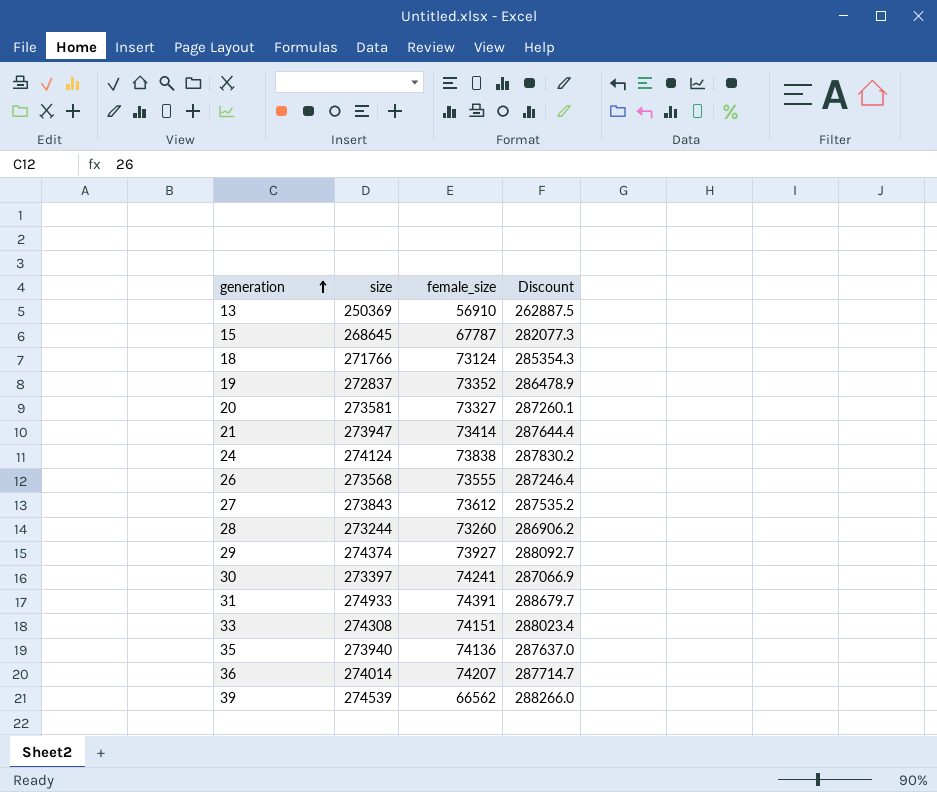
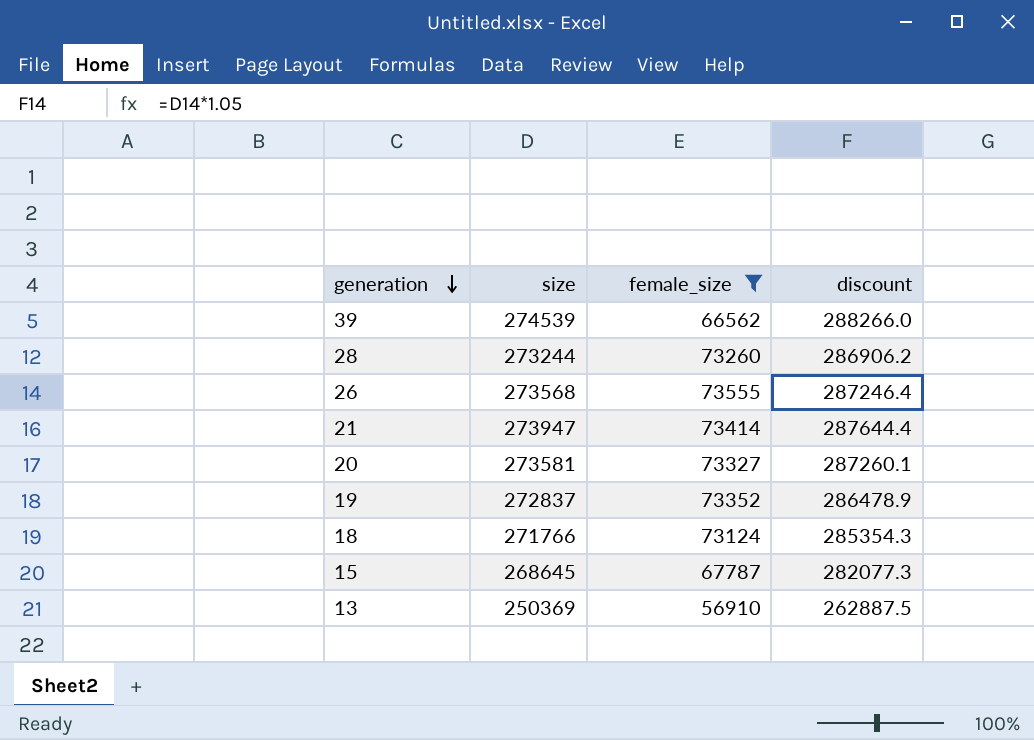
filter: none -> female_size <= 73555
row order: generation ascending -> generation descending
column name: Discount -> discount

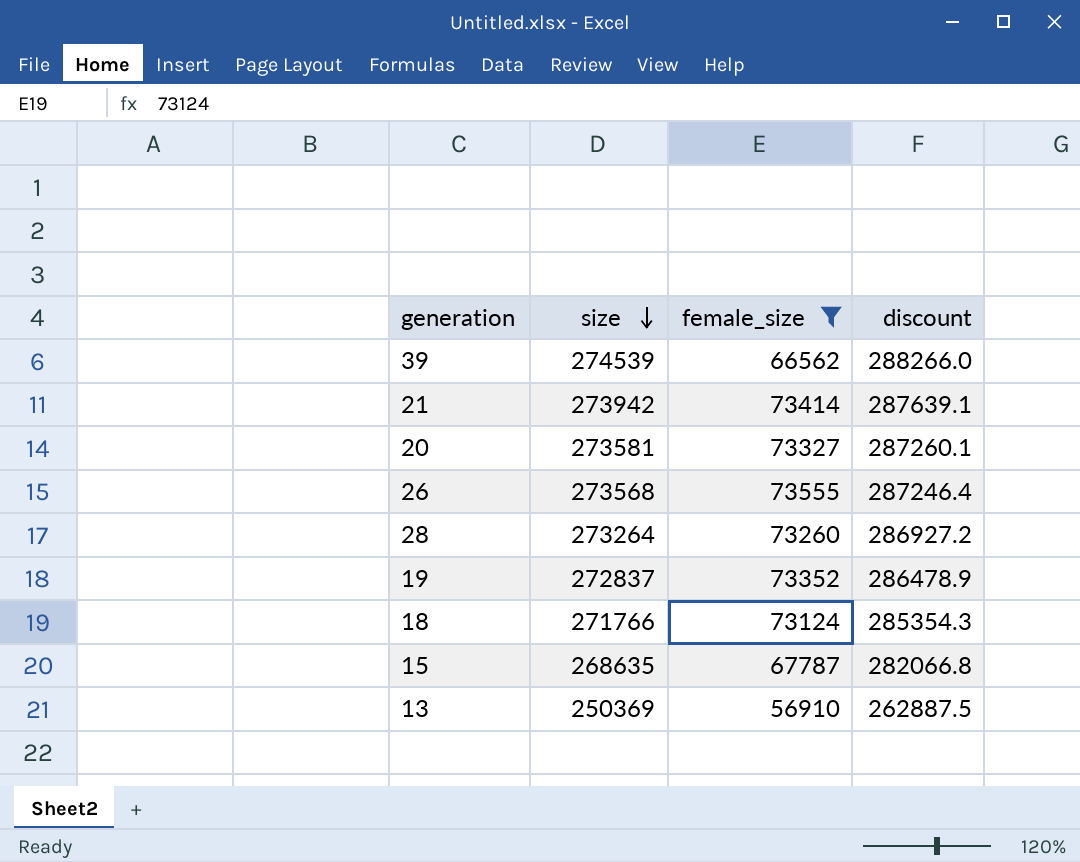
row order: generation descending -> size descending
21 | size: 273947 -> 273942
21 | discount: 287644.4 -> 287639.1
28 | size: 273244 -> 273264
28 | discount: 286906.2 -> 286927.2
15 | size: 268645 -> 268635
15 | discount: 282077.3 -> 282066.8

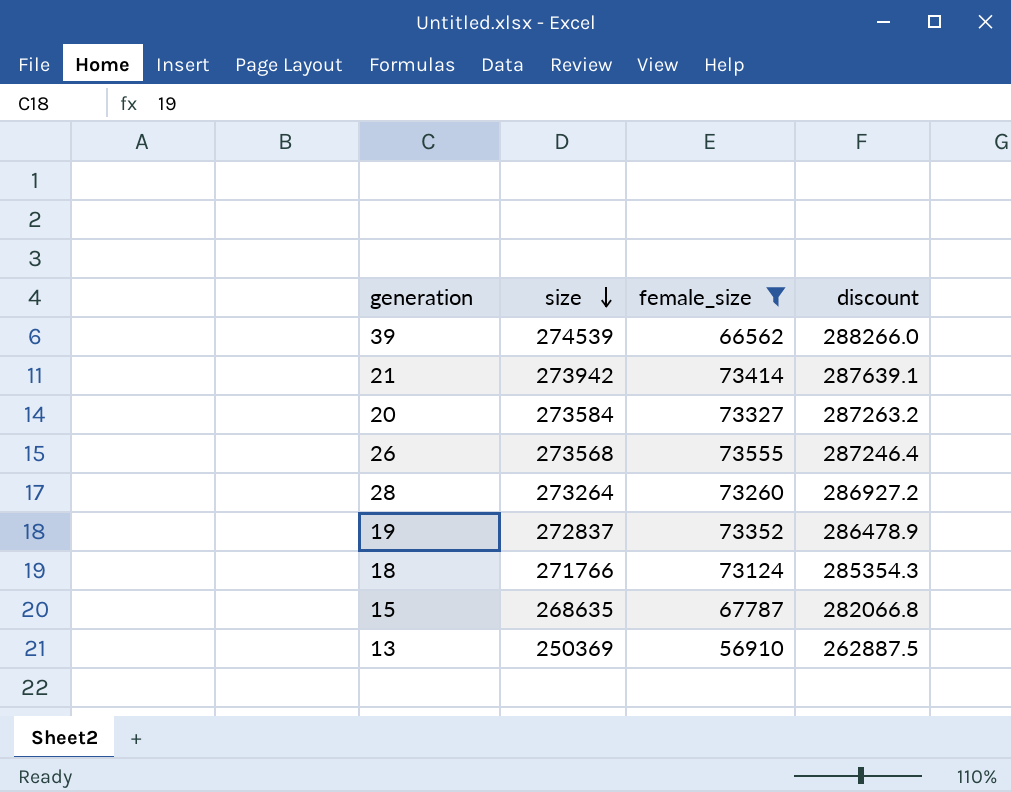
20 | size: 273581 -> 273584
20 | discount: 287260.1 -> 287263.2

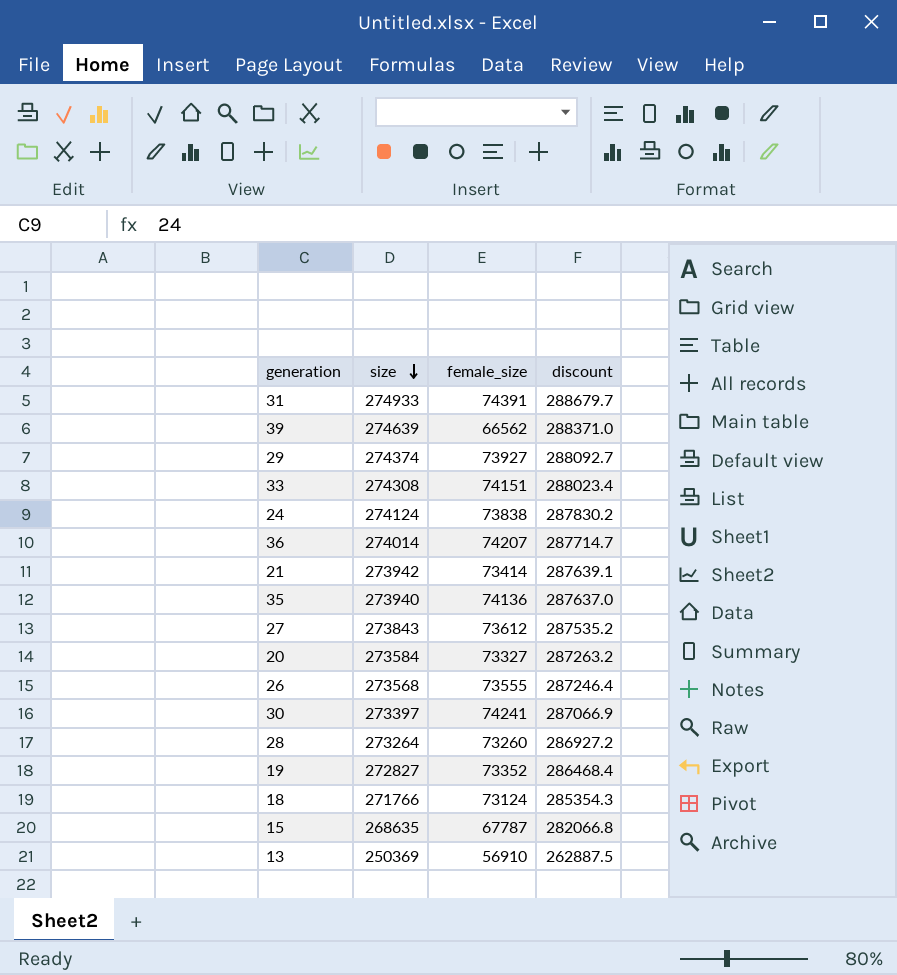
filter: female_size <= 73555 -> none
39 | size: 274539 -> 274639
39 | discount: 288266.0 -> 288371.0
19 | size: 272837 -> 272827
19 | discount: 286478.9 -> 286468.4

